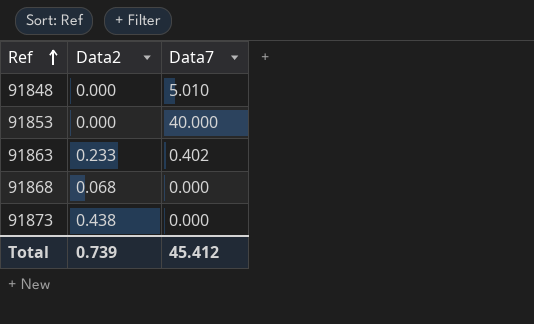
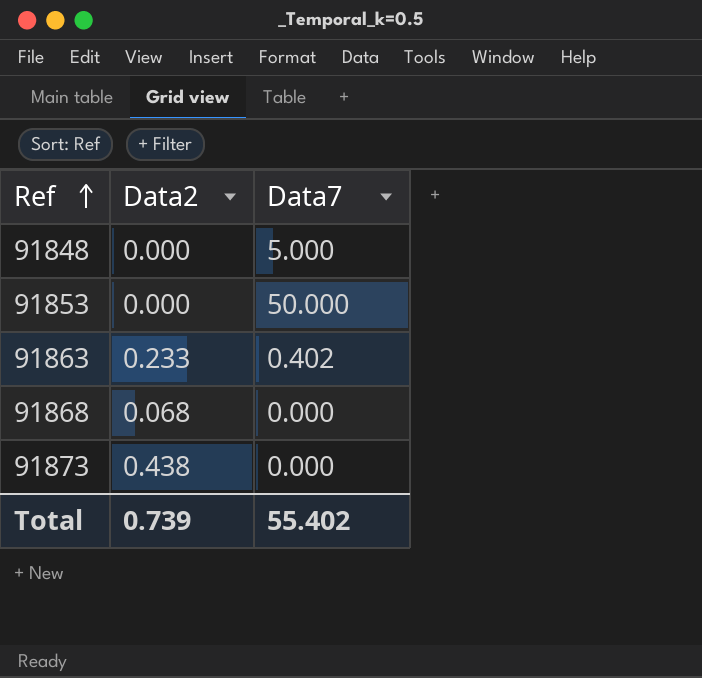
91848 | Data7: 5.010 -> 5.000
91853 | Data7: 40.000 -> 50.000
Total | Data7: 45.412 -> 55.402

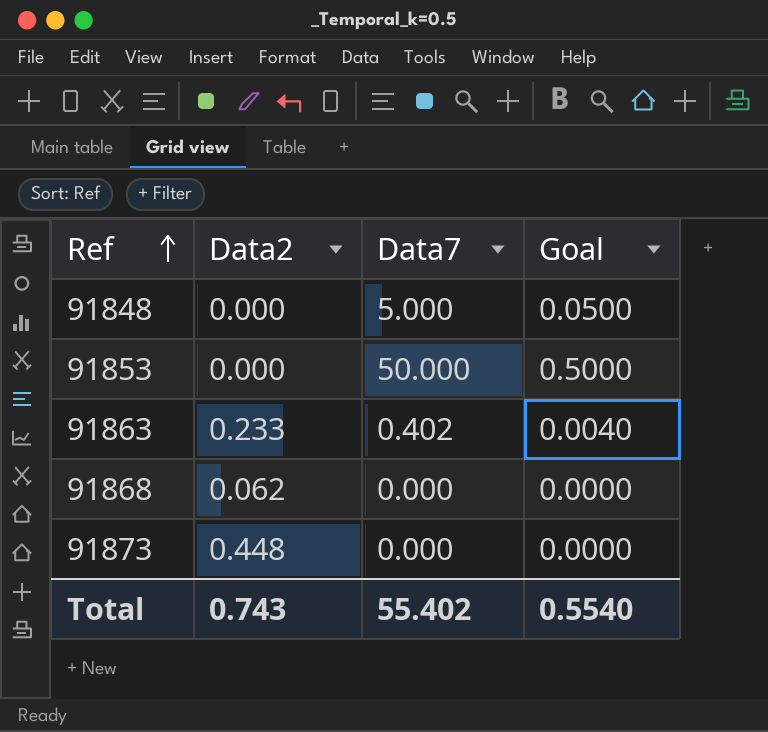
column Goal | formula: none -> [Data7] * 0.01
91868 | Data2: 0.068 -> 0.062
91873 | Data2: 0.438 -> 0.448
Total | Data2: 0.739 -> 0.743

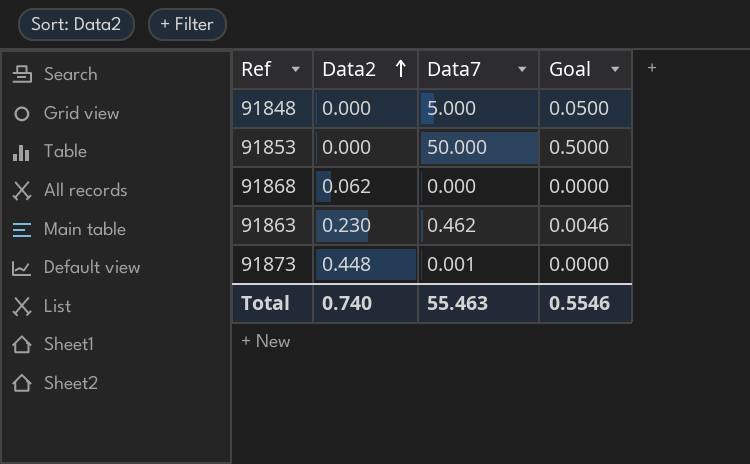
row order: Ref ascending -> Data2 ascending
91863 | Data2: 0.233 -> 0.230
91863 | Data7: 0.402 -> 0.462
91863 | Goal: 0.0040 -> 0.0046
91873 | Data7: 0.000 -> 0.001
Total | Data2: 0.743 -> 0.740
Total | Data7: 55.402 -> 55.463
Total | Goal: 0.5540 -> 0.5546

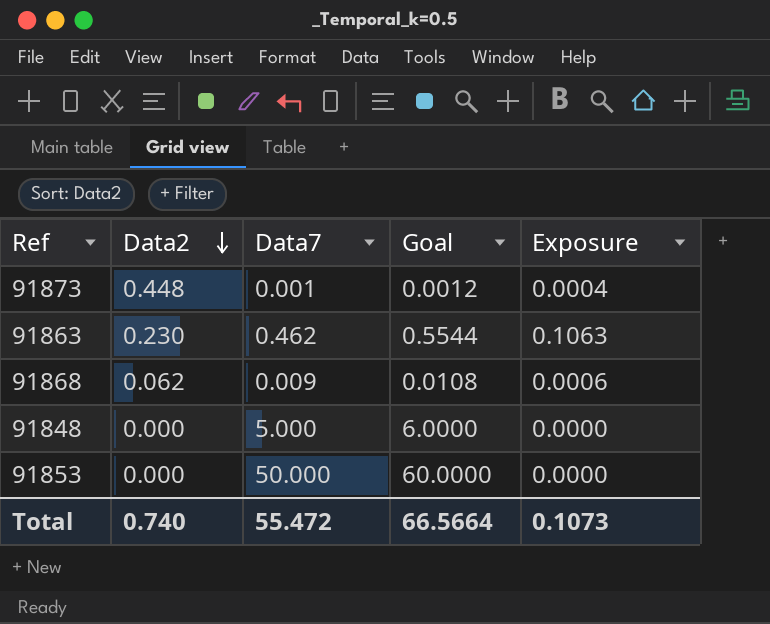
row order: Data2 ascending -> Data2 descending
column Goal | formula: [Data7] * 0.01 -> [Data7] * 1.2
column Exposure | formula: none -> [Data2] * [Data7]
91868 | Data7: 0.000 -> 0.009
Total | Data7: 55.463 -> 55.472
Total | Goal: 0.5546 -> 66.5664

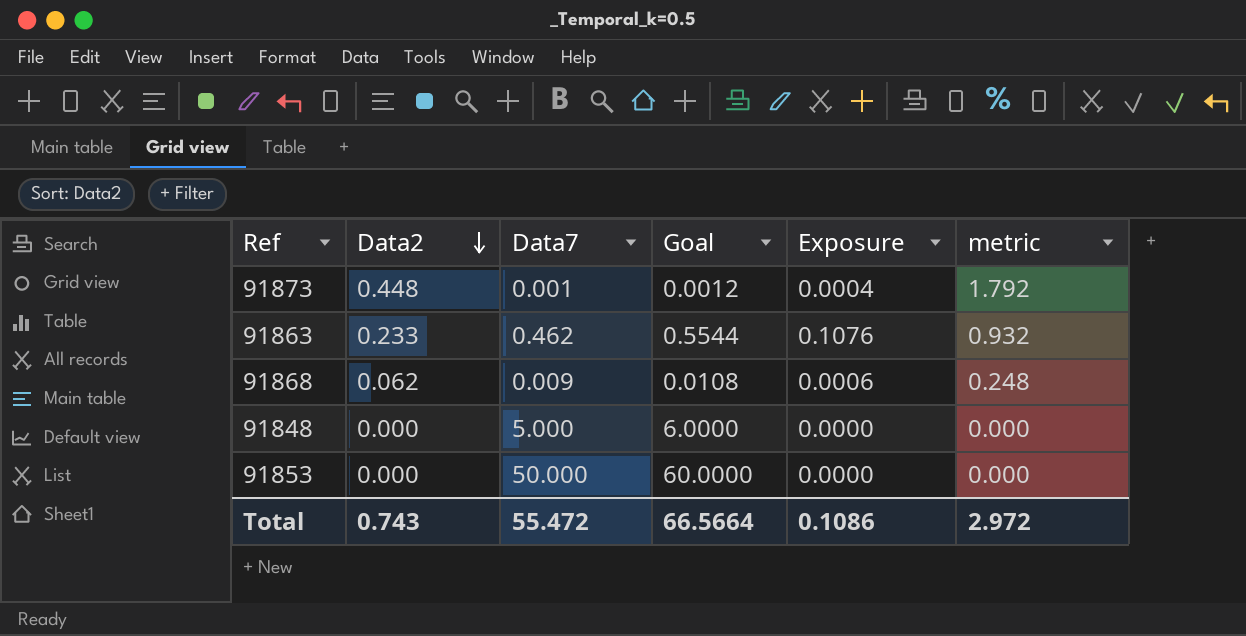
column metric | formula: none -> [Data2] * 4
91863 | Data2: 0.230 -> 0.233
91863 | Exposure: 0.1063 -> 0.1076
Total | Data2: 0.740 -> 0.743
Total | Exposure: 0.1073 -> 0.1086

